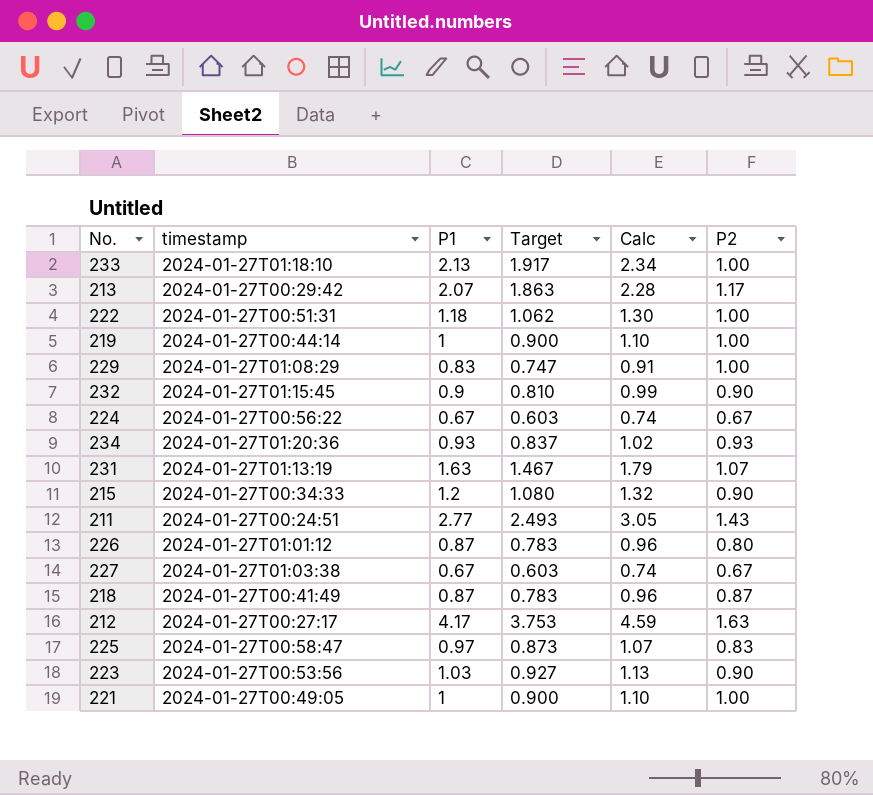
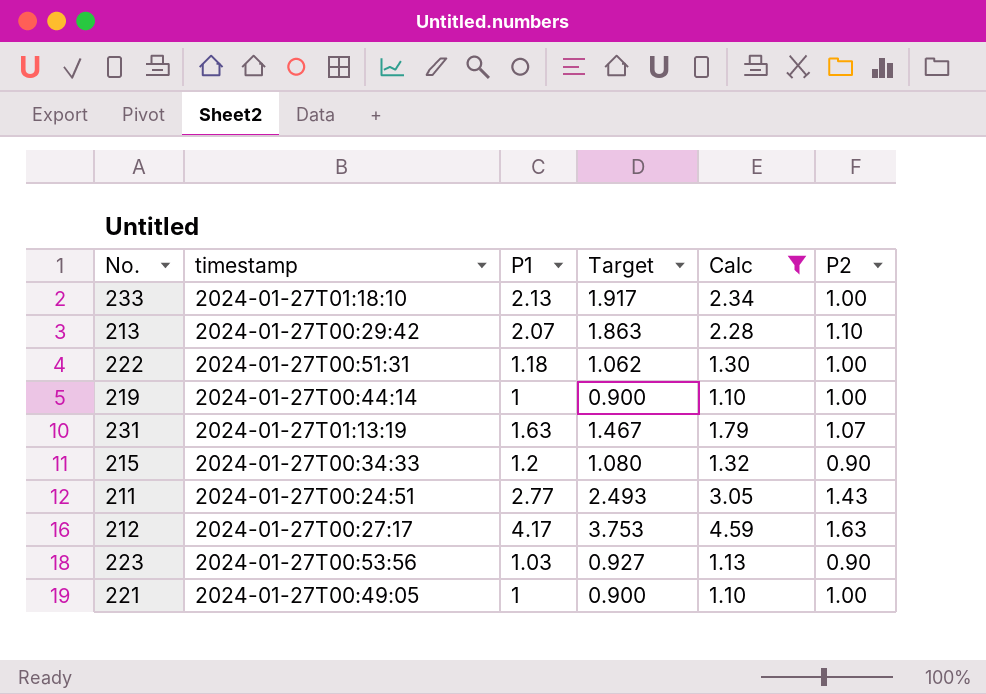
filter: none -> Calc >= 1.10
213 | P2: 1.17 -> 1.10

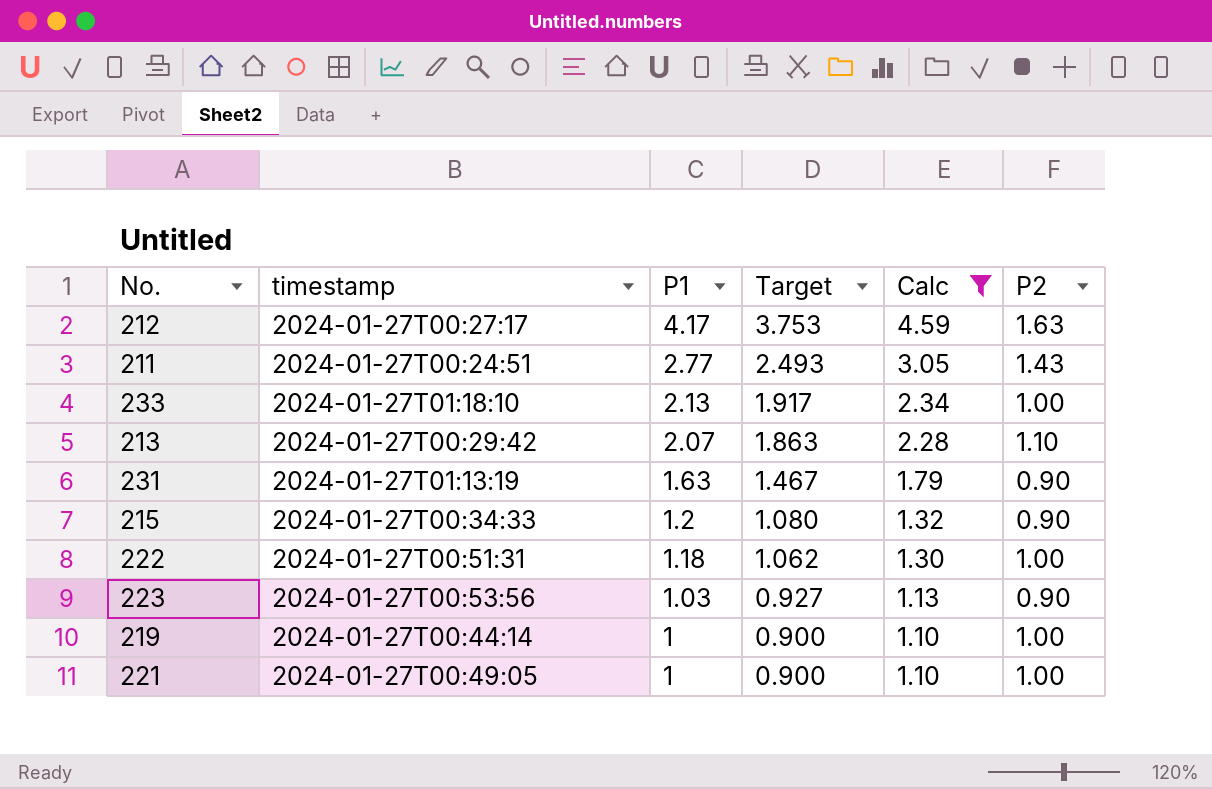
row order: none -> P1 descending
231 | P2: 1.07 -> 0.90

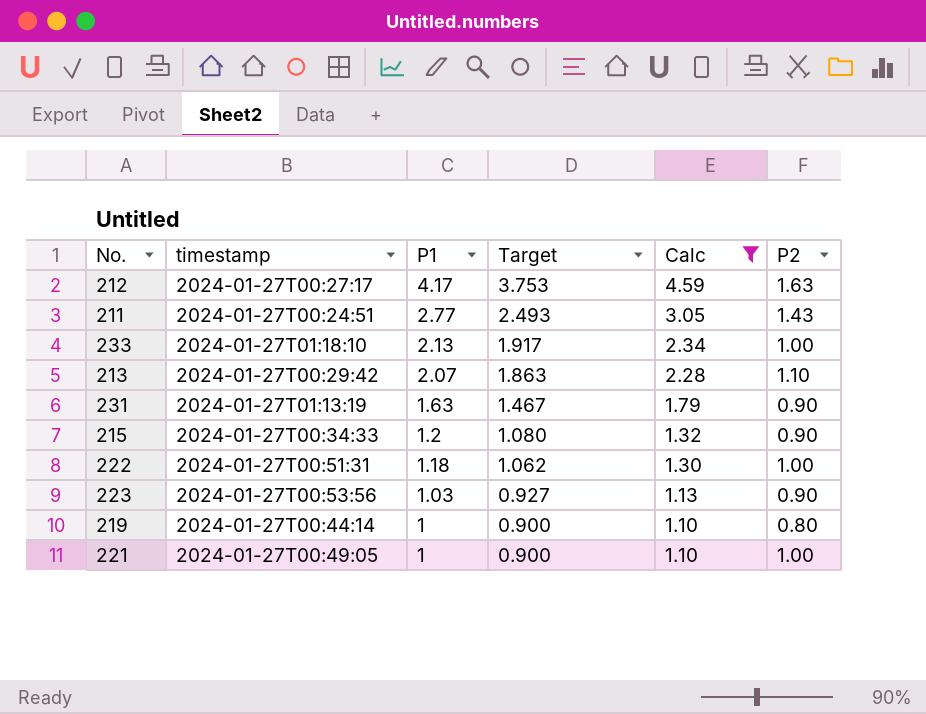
219 | P2: 1.00 -> 0.80

